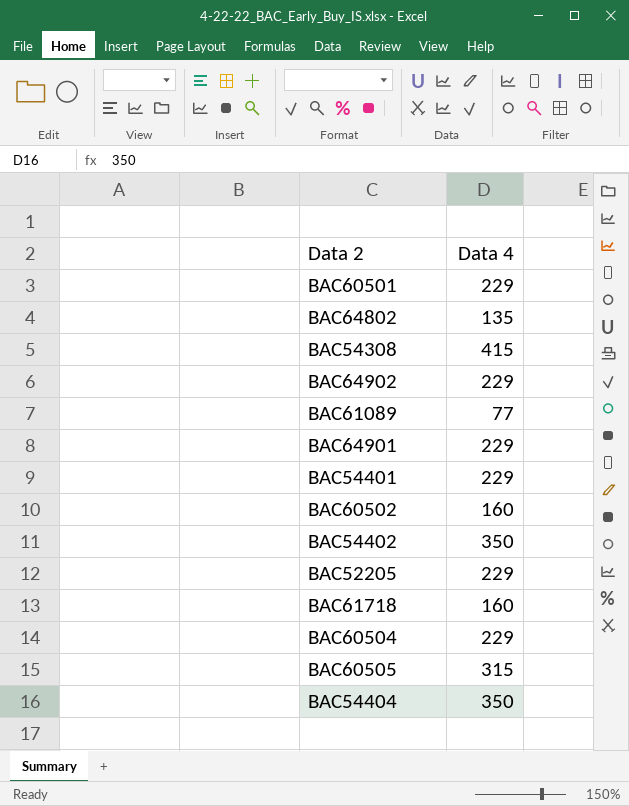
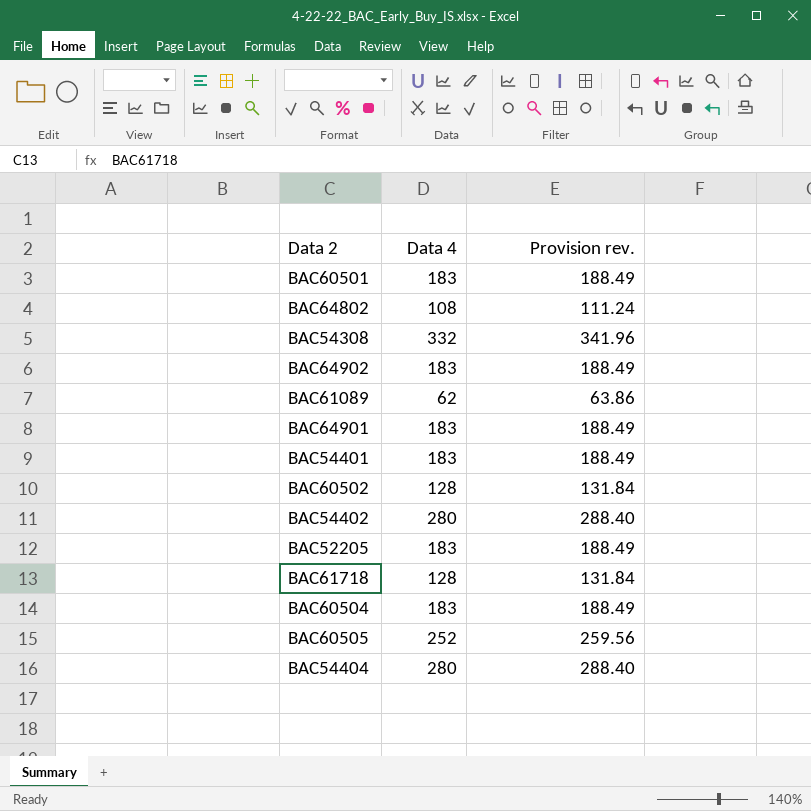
column Provision rev. | formula: none -> [Data 4] * 1.03
BAC60501 | Data 4: 229 -> 183
BAC64802 | Data 4: 135 -> 108
BAC54308 | Data 4: 415 -> 332
BAC64902 | Data 4: 229 -> 183
BAC61089 | Data 4: 77 -> 62
BAC64901 | Data 4: 229 -> 183
BAC54401 | Data 4: 229 -> 183
BAC60502 | Data 4: 160 -> 128
BAC54402 | Data 4: 350 -> 280
BAC52205 | Data 4: 229 -> 183
BAC61718 | Data 4: 160 -> 128
BAC60504 | Data 4: 229 -> 183
BAC60505 | Data 4: 315 -> 252
BAC54404 | Data 4: 350 -> 280

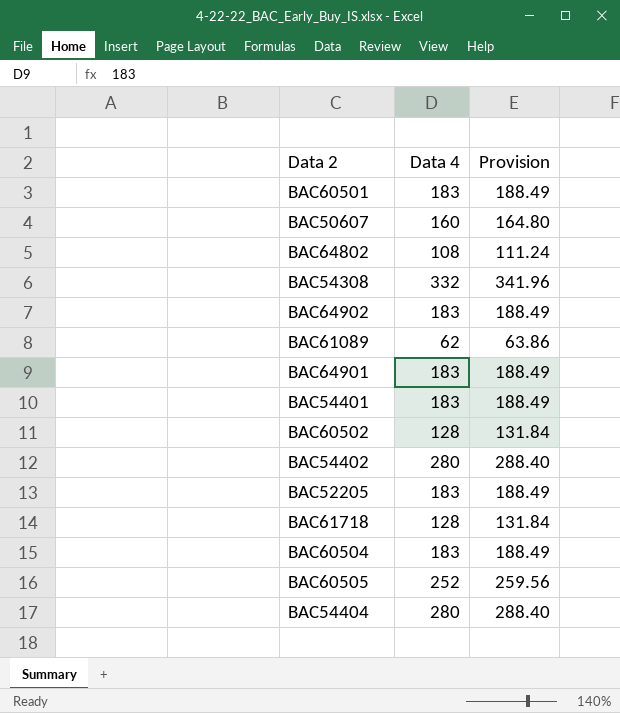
column name: Provision rev. -> Provision
row BAC50607: none -> 160 | 164.80

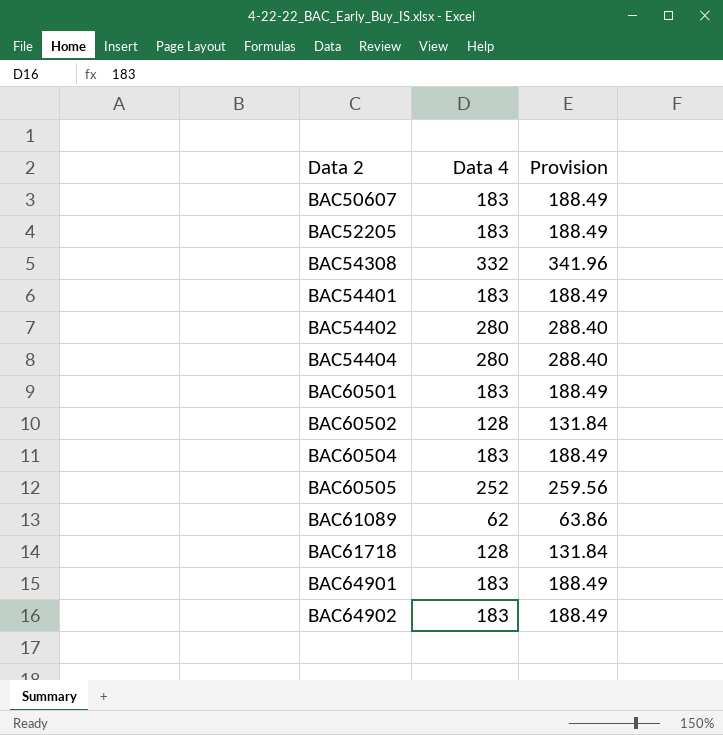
row order: none -> Data 2 ascending
row BAC64802: 108 | 111.24 -> none
BAC50607 | Data 4: 160 -> 183
BAC50607 | Provision: 164.80 -> 188.49

